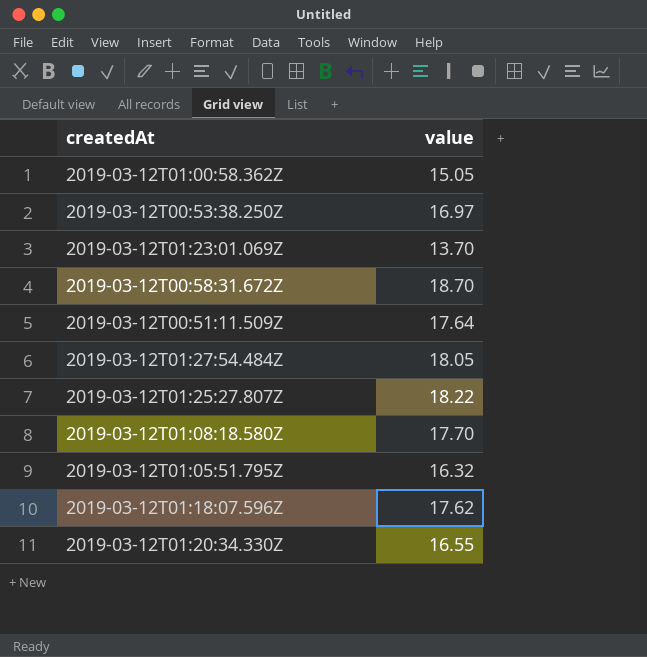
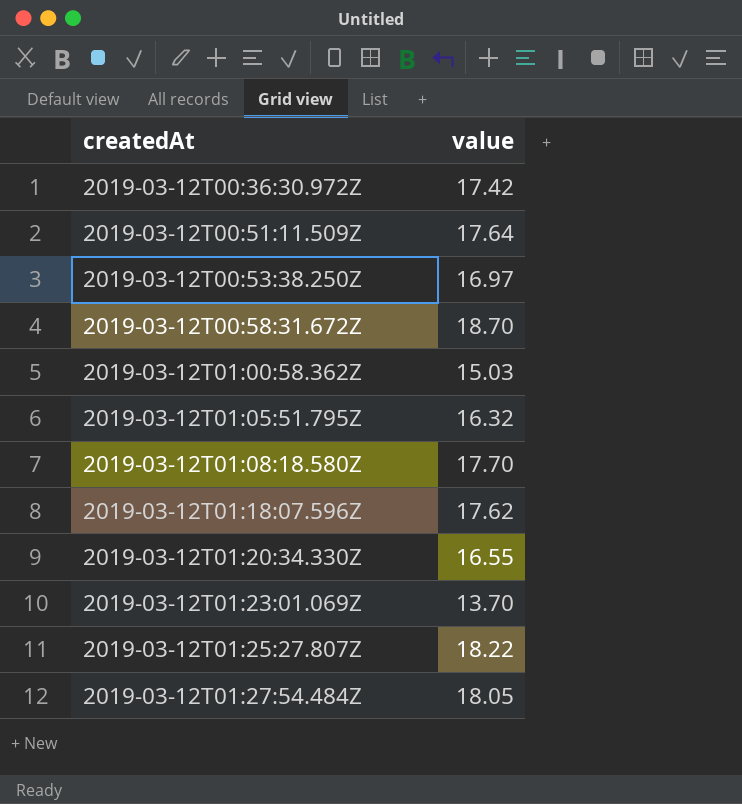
row order: none -> createdAt ascending
row 2019-03-12T00:36:30.972Z: none -> 17.42
2019-03-12T01:00:58.362Z | value: 15.05 -> 15.03

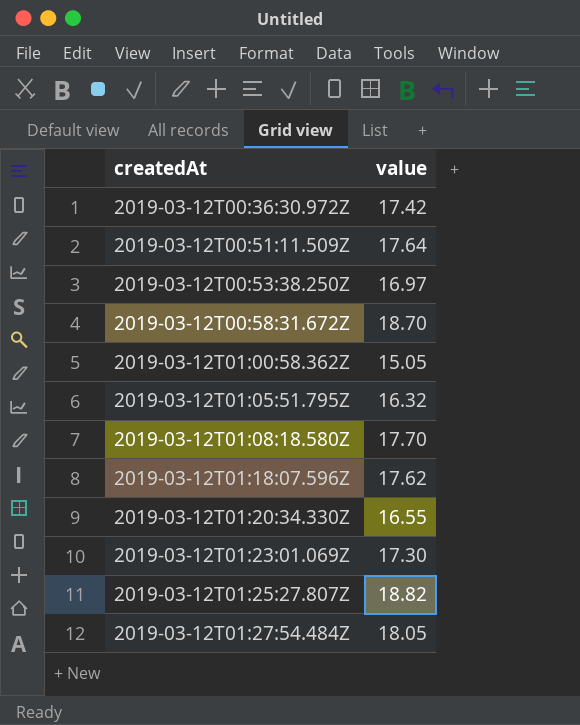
2019-03-12T01:00:58.362Z | value: 15.03 -> 15.05
2019-03-12T01:23:01.069Z | value: 13.70 -> 17.30
2019-03-12T01:25:27.807Z | value: 18.22 -> 18.82

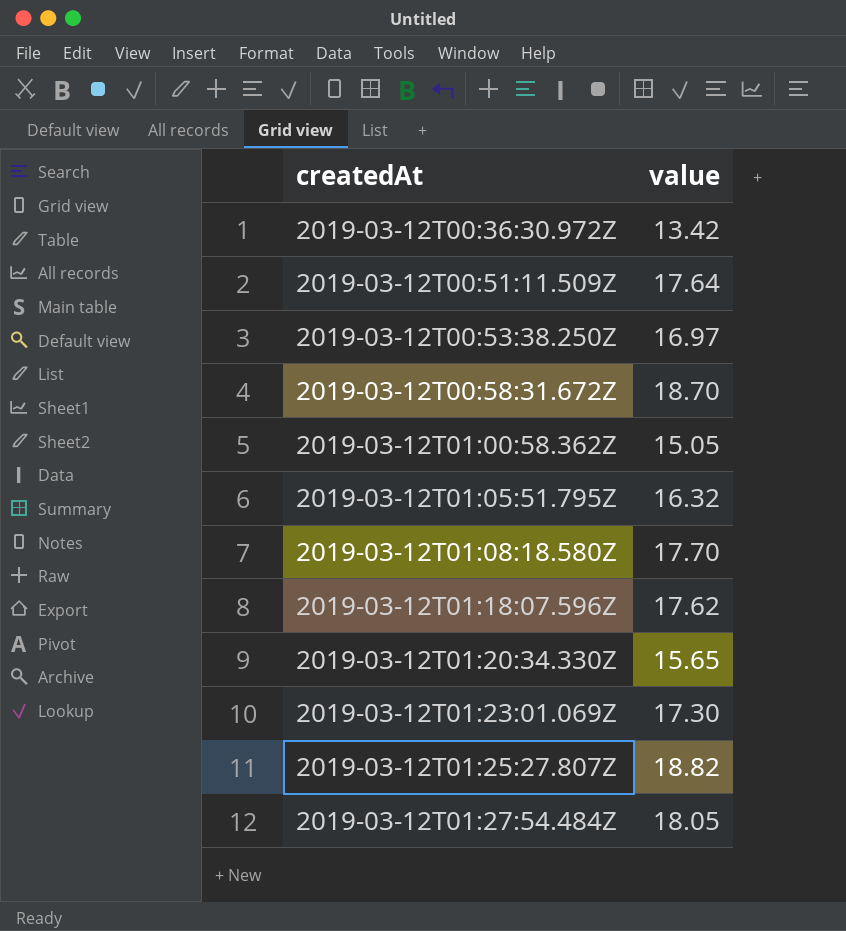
2019-03-12T00:36:30.972Z | value: 17.42 -> 13.42
2019-03-12T01:20:34.330Z | value: 16.55 -> 15.65

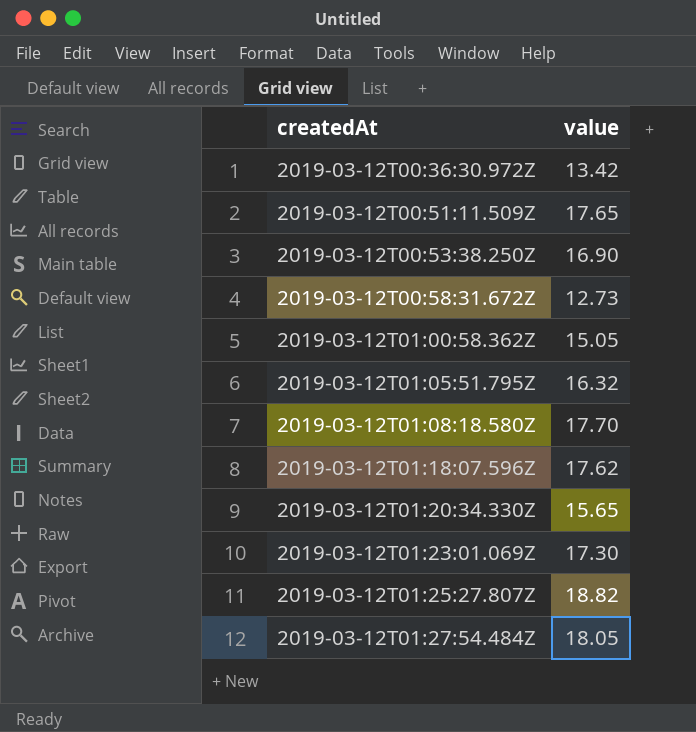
2019-03-12T00:51:11.509Z | value: 17.64 -> 17.65
2019-03-12T00:53:38.250Z | value: 16.97 -> 16.90
2019-03-12T00:58:31.672Z | value: 18.70 -> 12.73

